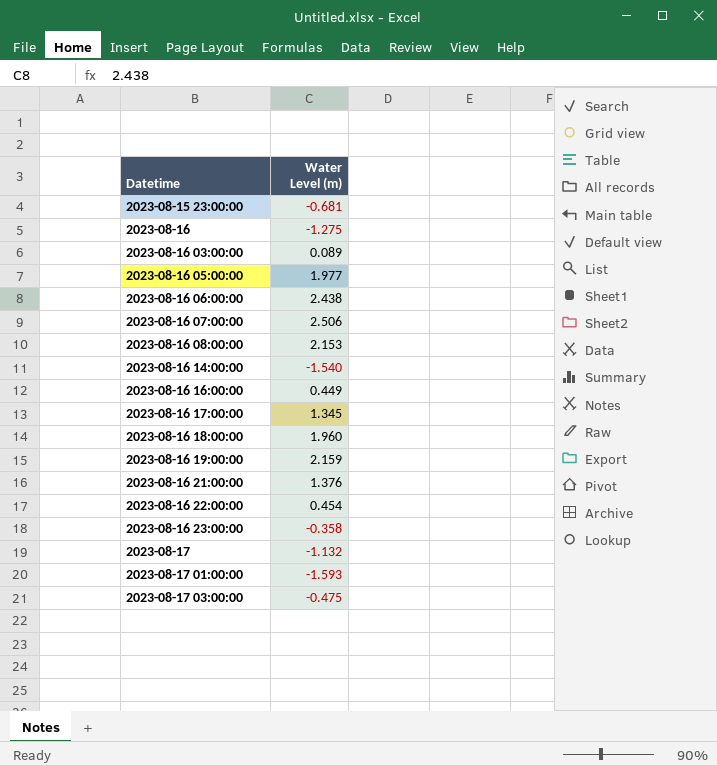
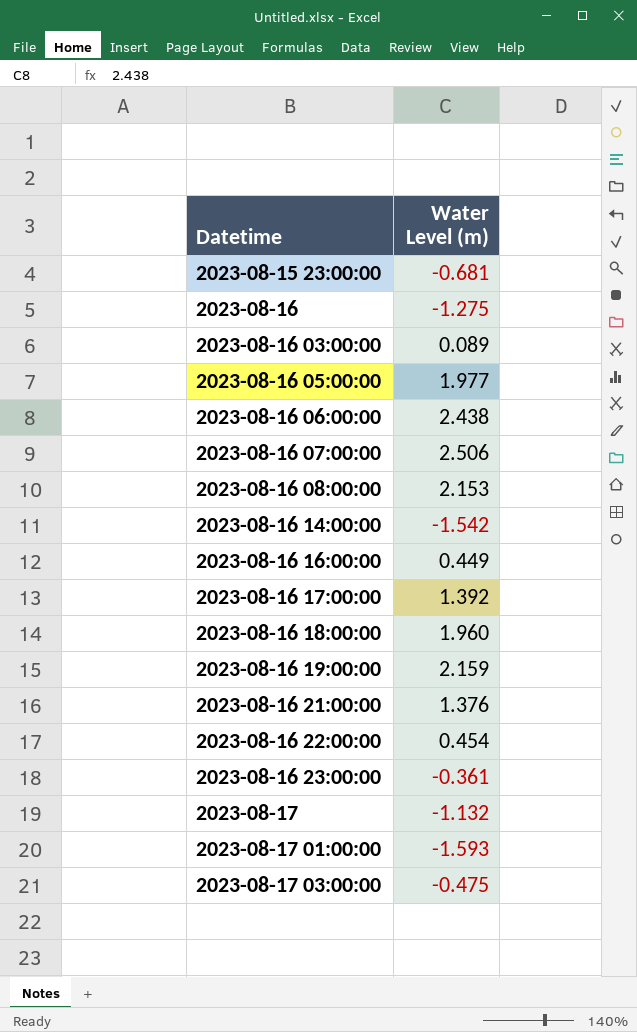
2023-08-16 14:00:00 | Water Level (m): -1.540 -> -1.542
2023-08-16 17:00:00 | Water Level (m): 1.345 -> 1.392
2023-08-16 23:00:00 | Water Level (m): -0.358 -> -0.361

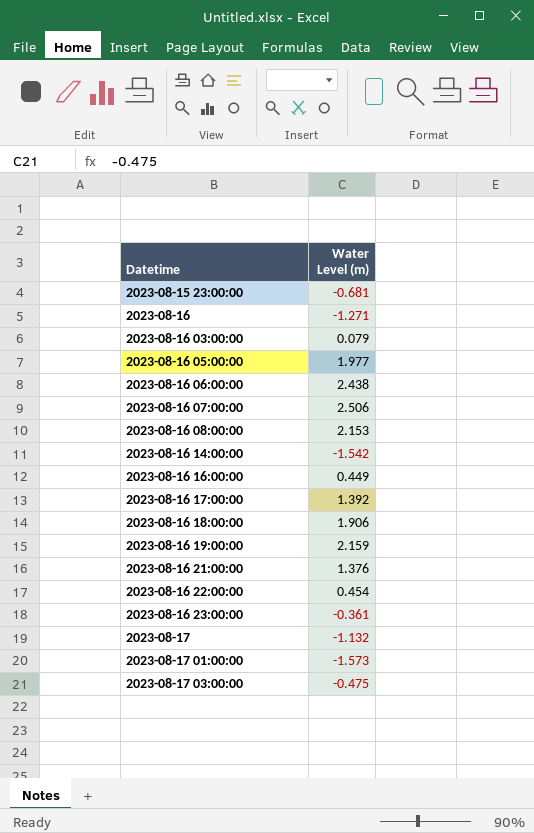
2023-08-16 | Water Level (m): -1.275 -> -1.271
2023-08-16 03:00:00 | Water Level (m): 0.089 -> 0.079
2023-08-16 18:00:00 | Water Level (m): 1.960 -> 1.906
2023-08-17 01:00:00 | Water Level (m): -1.593 -> -1.573

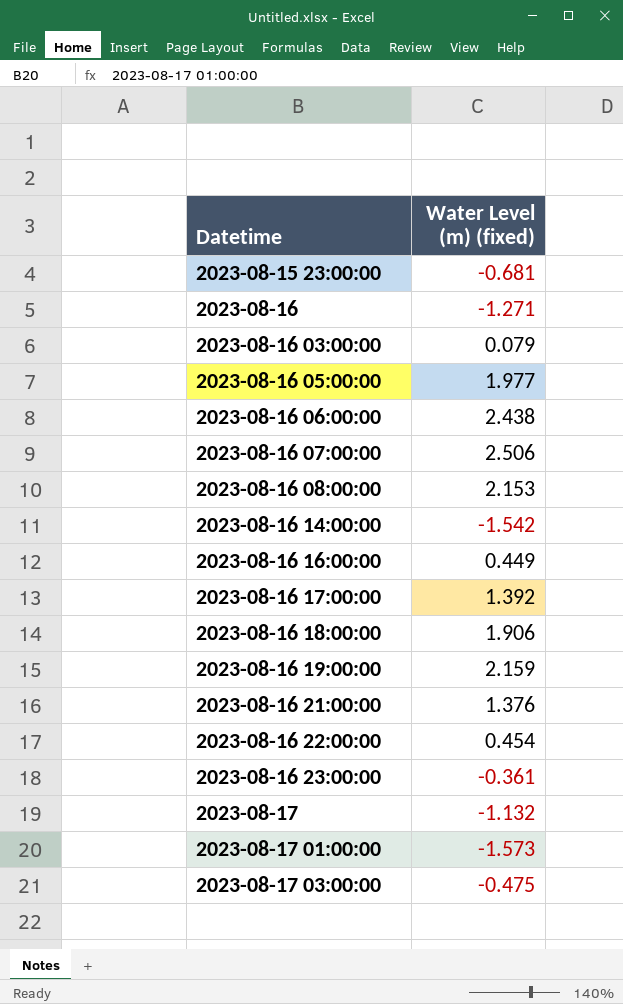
column name: Water Level (m) -> Water Level (m) (fixed)

